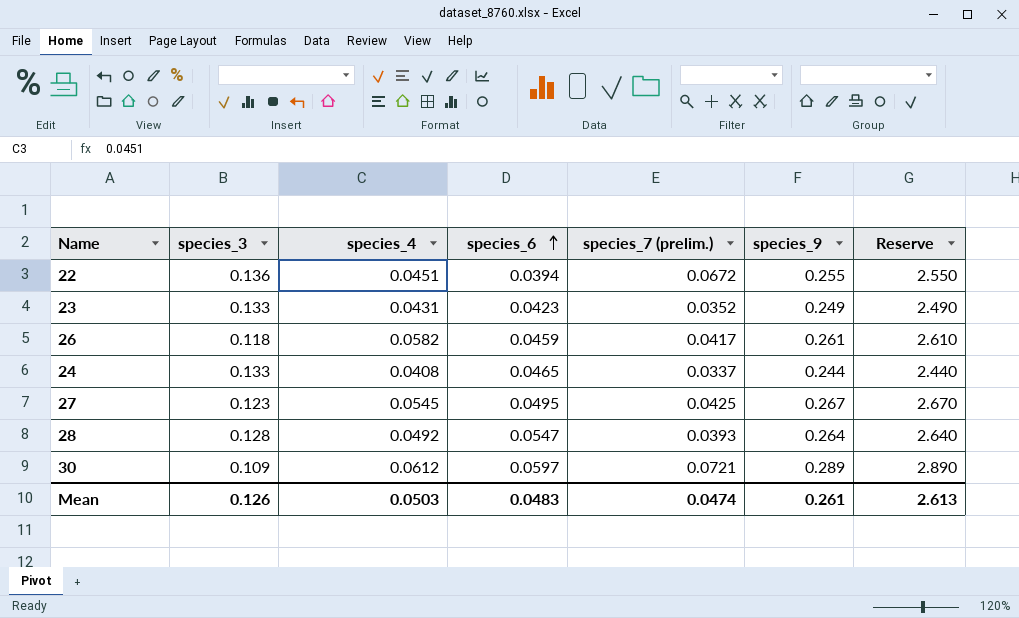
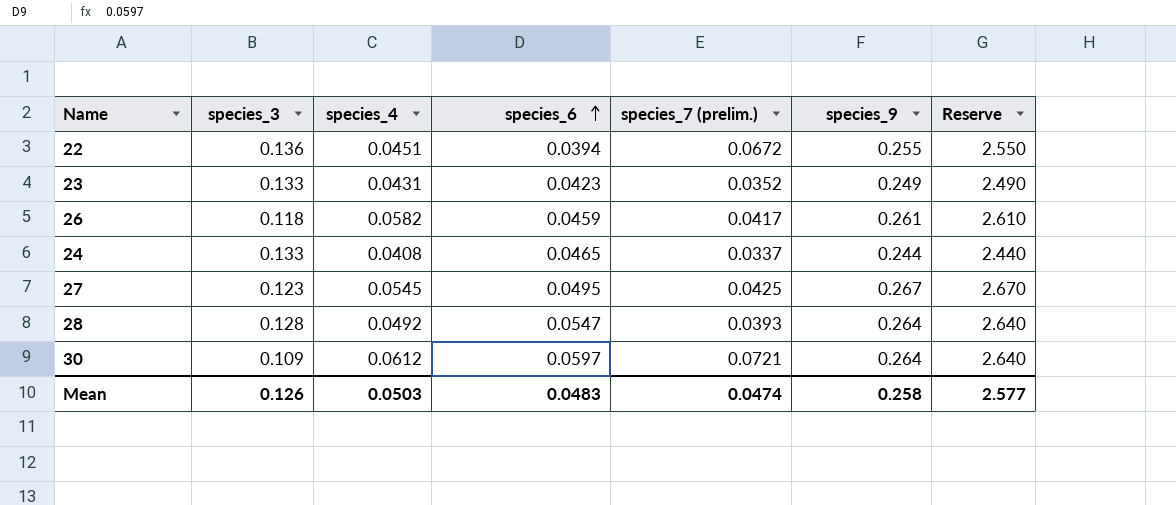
30 | species_9: 0.289 -> 0.264
30 | Reserve: 2.890 -> 2.640
Mean | species_9: 0.261 -> 0.258
Mean | Reserve: 2.613 -> 2.577

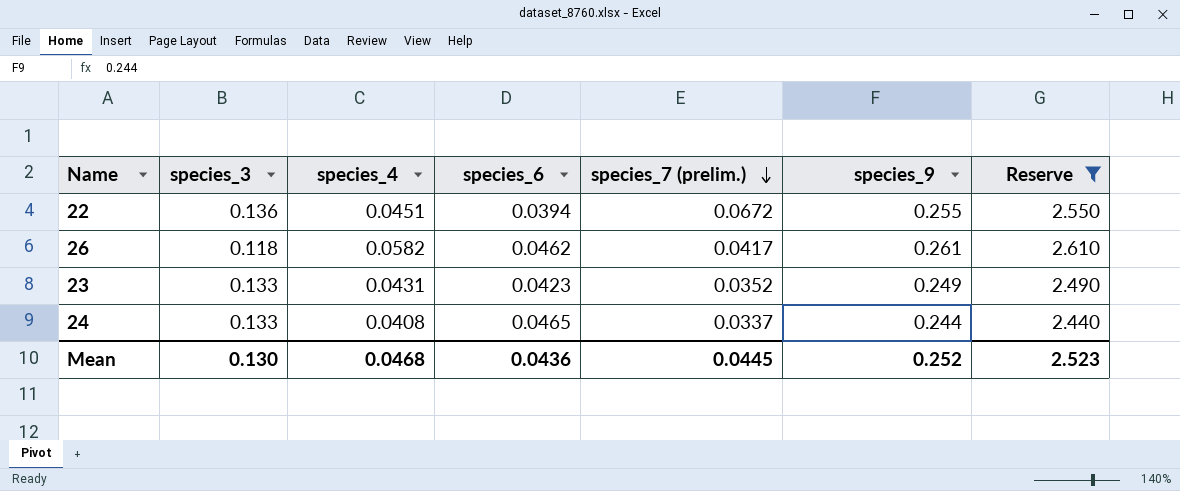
filter: none -> Reserve <= 2.610
row order: species_6 ascending -> species_7 (prelim.) descending
26 | species_6: 0.0459 -> 0.0462
Mean | species_3: 0.126 -> 0.130
Mean | species_4: 0.0503 -> 0.0468
Mean | species_6: 0.0483 -> 0.0436
Mean | species_7 (prelim.): 0.0474 -> 0.0445
Mean | species_9: 0.258 -> 0.252
Mean | Reserve: 2.577 -> 2.523

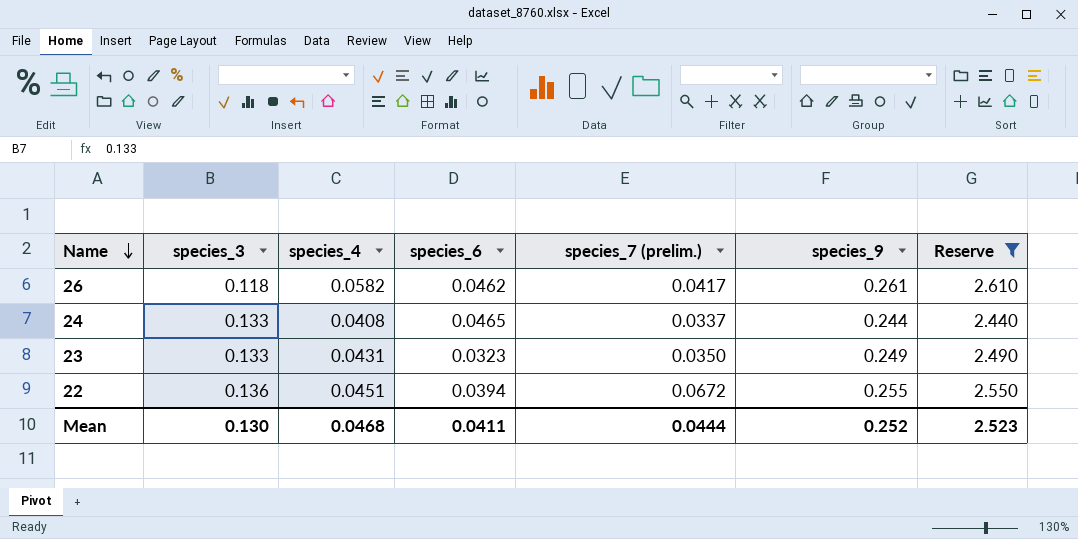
row order: species_7 (prelim.) descending -> Name descending
23 | species_6: 0.0423 -> 0.0323
23 | species_7 (prelim.): 0.0352 -> 0.0350
Mean | species_6: 0.0436 -> 0.0411
Mean | species_7 (prelim.): 0.0445 -> 0.0444

